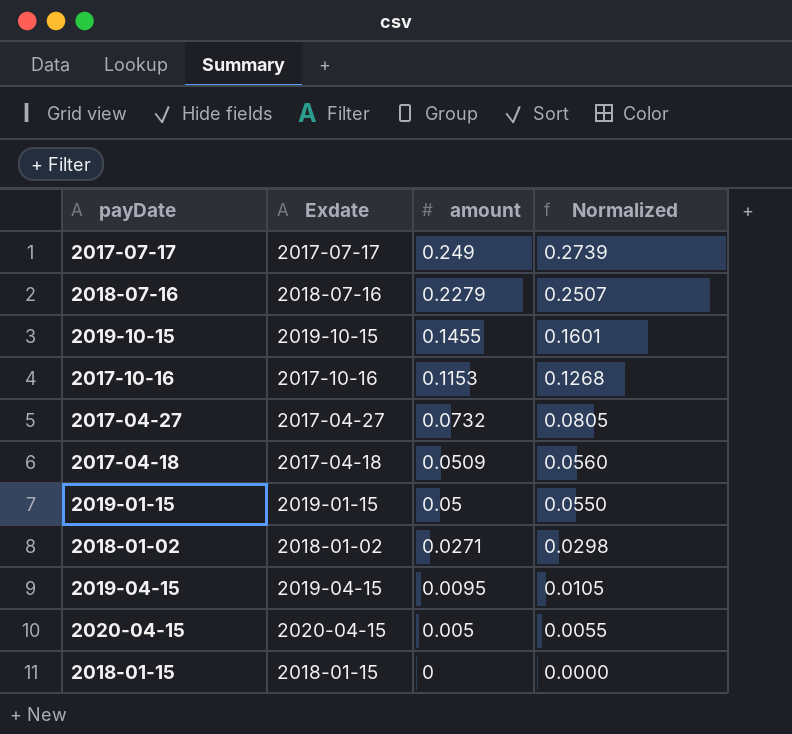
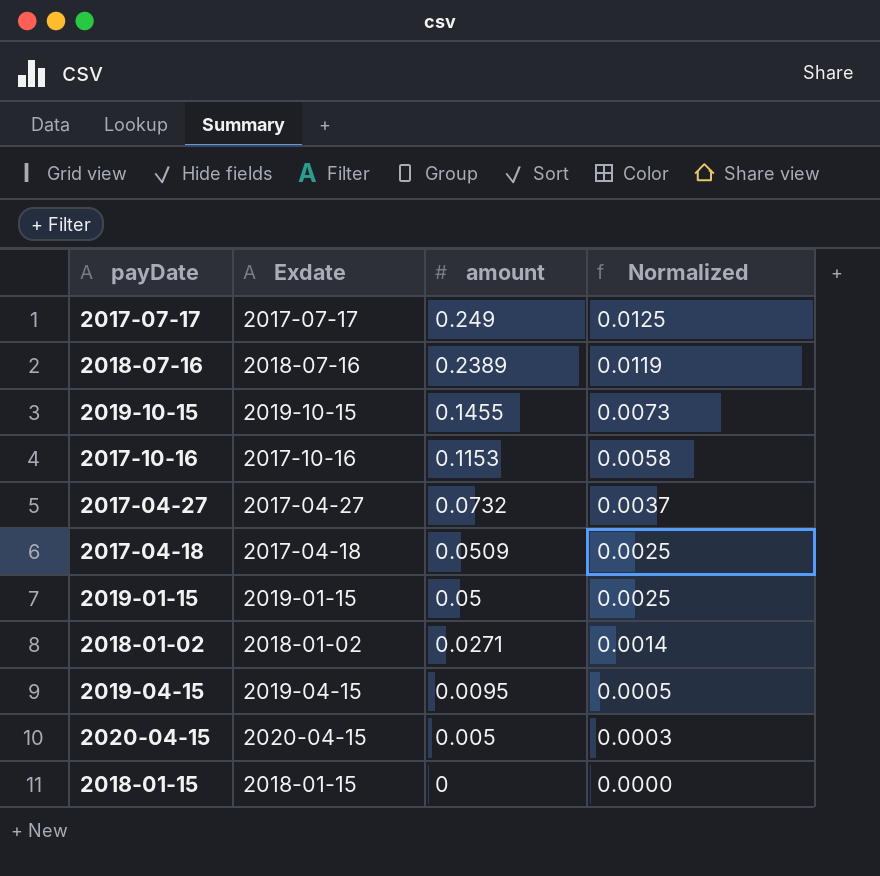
column Normalized | formula: [amount] * 1.1 -> [amount] * 0.05
2018-07-16 | amount: 0.2279 -> 0.2389

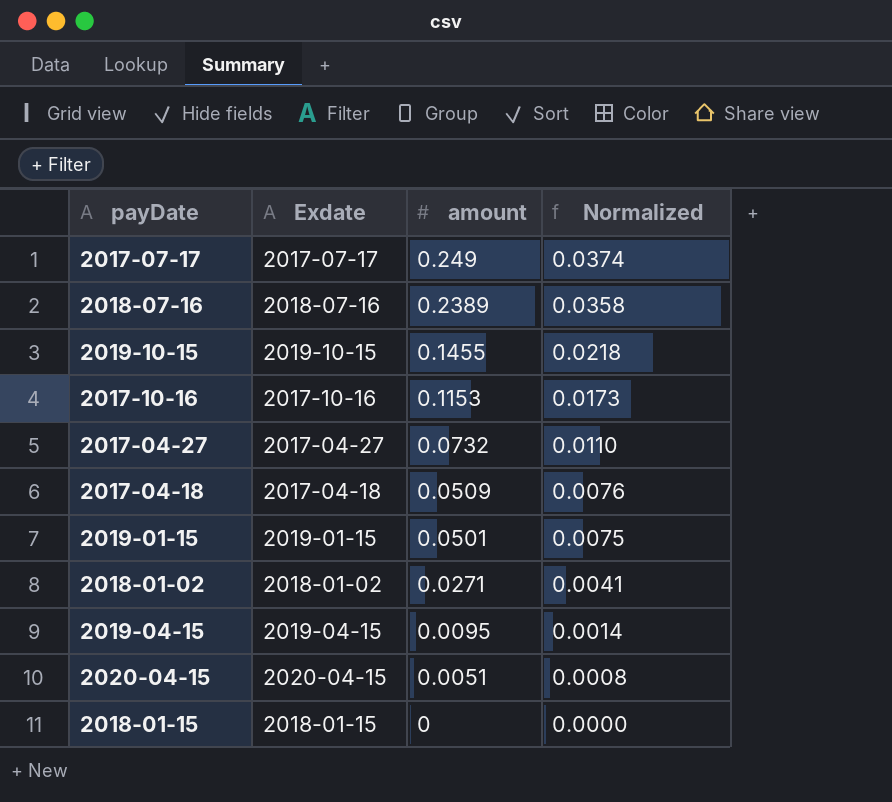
column Normalized | formula: [amount] * 0.05 -> [amount] * 0.15
2019-01-15 | amount: 0.05 -> 0.0501
2020-04-15 | amount: 0.005 -> 0.0051

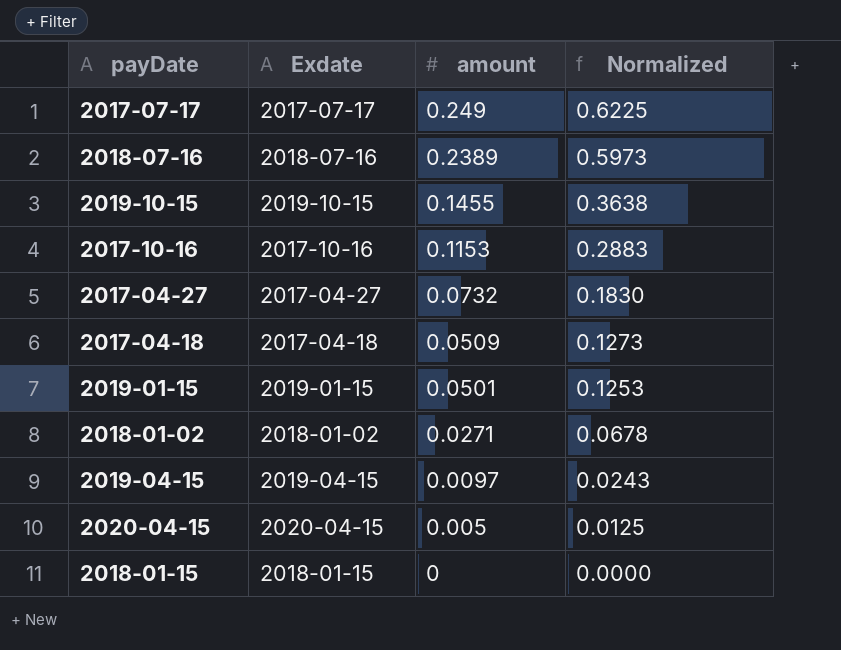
column Normalized | formula: [amount] * 0.15 -> [amount] * 2.5
2019-04-15 | amount: 0.0095 -> 0.0097
2020-04-15 | amount: 0.0051 -> 0.005

